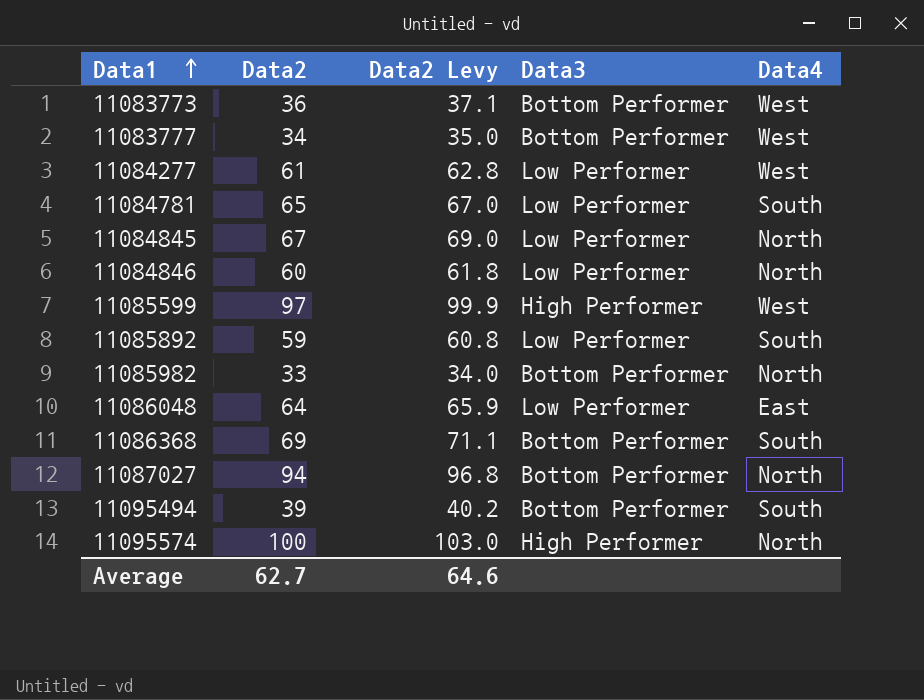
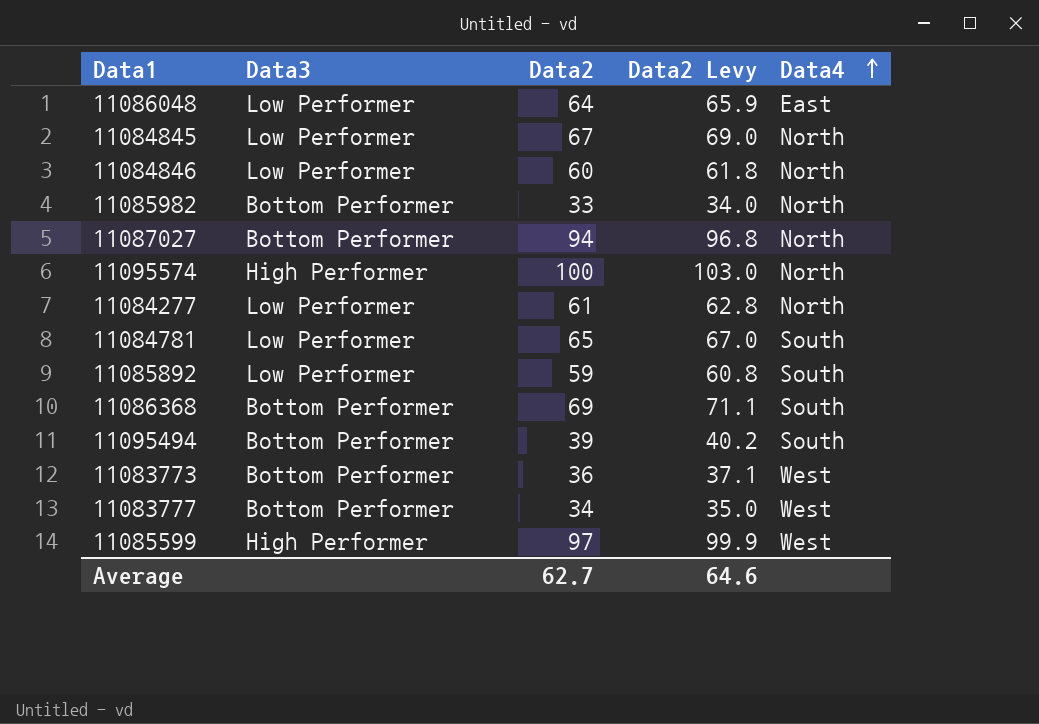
row order: Data1 ascending -> Data4 ascending
column Data3 | position: 4 -> 2
11084277 | Data4: West -> North

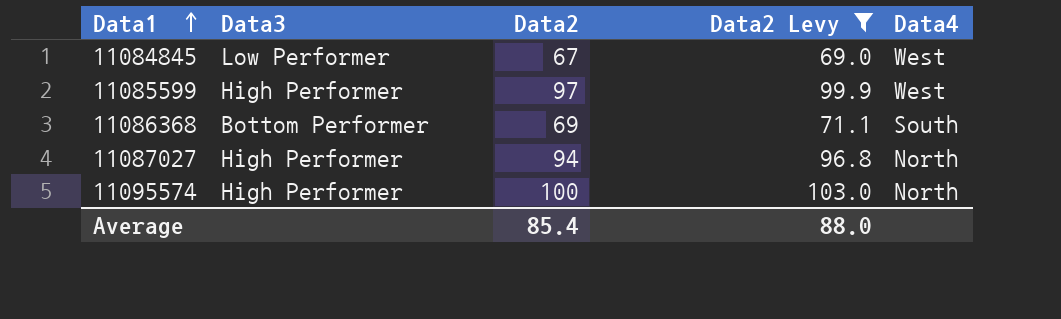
filter: none -> Data2 Levy >= 69.0
row order: Data4 ascending -> Data1 ascending
11084845 | Data4: North -> West
11087027 | Data3: Bottom Performer -> High Performer
Average | Data2: 62.7 -> 85.4
Average | Data2 Levy: 64.6 -> 88.0

